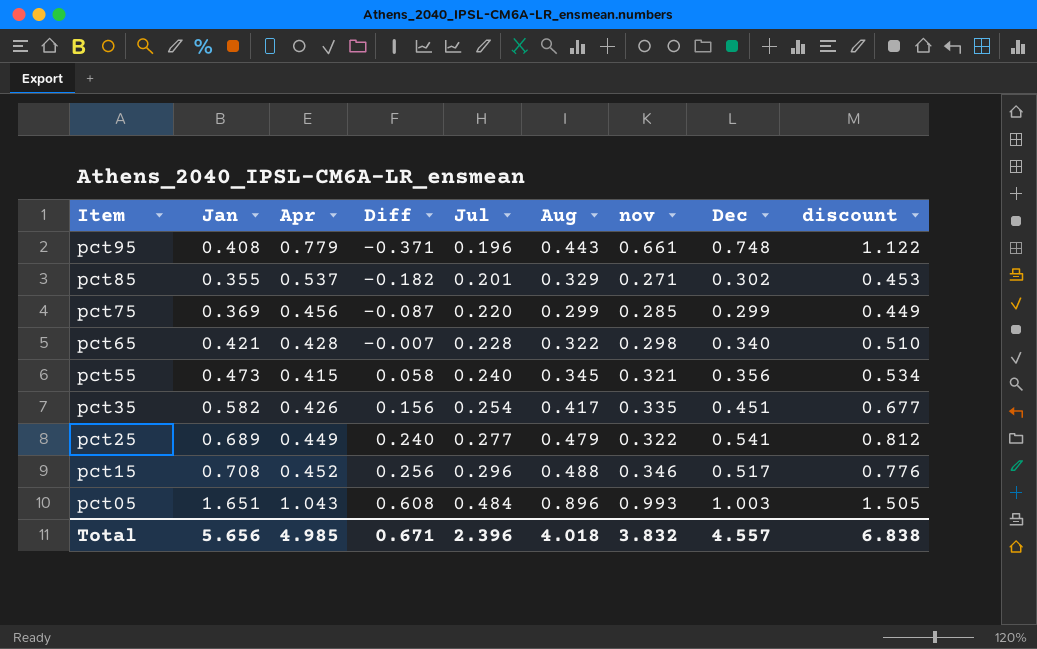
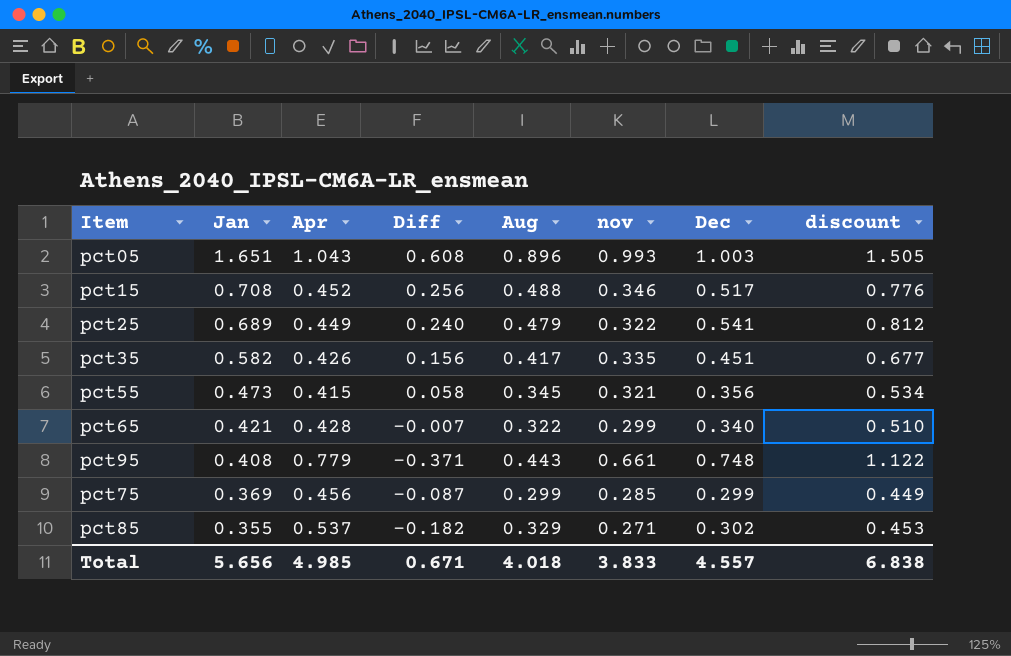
row order: Item descending -> Jan descending
column Jul | position: 5 -> none
pct65 | nov: 0.298 -> 0.299
Total | nov: 3.832 -> 3.833

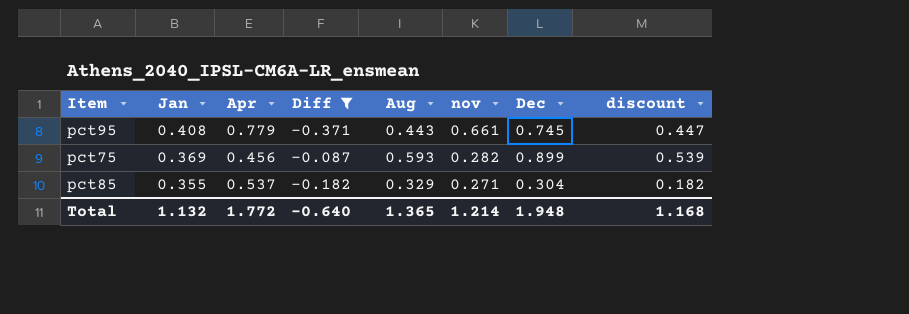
filter: none -> Diff <= -0.087
column discount | formula: [Dec] * 1.5 -> [Dec] * 0.6
pct95 | Dec: 0.748 -> 0.745
pct75 | Aug: 0.299 -> 0.593
pct75 | nov: 0.285 -> 0.282
pct75 | Dec: 0.299 -> 0.899
pct85 | Dec: 0.302 -> 0.304
Total | Jan: 5.656 -> 1.132
Total | Apr: 4.985 -> 1.772
Total | Diff: 0.671 -> -0.640
Total | Aug: 4.018 -> 1.365
Total | nov: 3.833 -> 1.214
Total | Dec: 4.557 -> 1.948
Total | discount: 6.838 -> 1.168

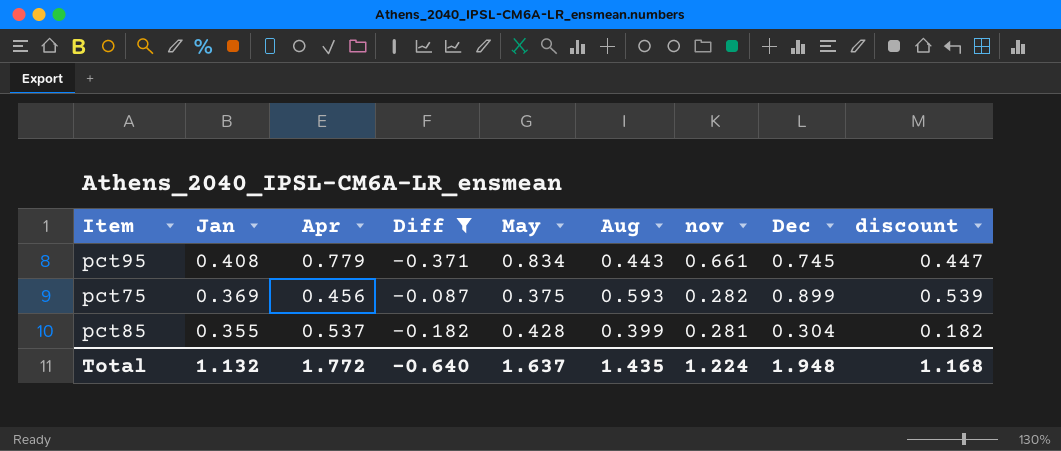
column May | position: none -> 5
pct85 | Aug: 0.329 -> 0.399
pct85 | nov: 0.271 -> 0.281
Total | Aug: 1.365 -> 1.435
Total | nov: 1.214 -> 1.224

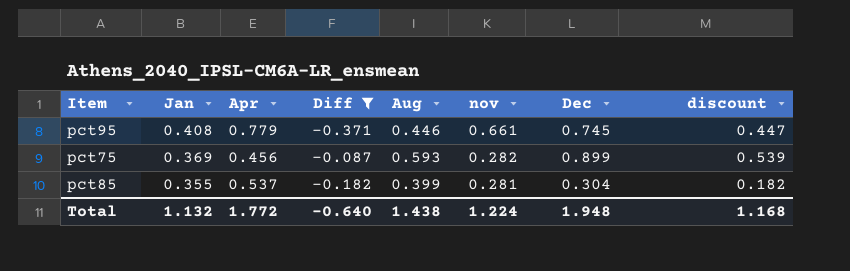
column May | position: 5 -> none
pct95 | Aug: 0.443 -> 0.446
Total | Aug: 1.435 -> 1.438

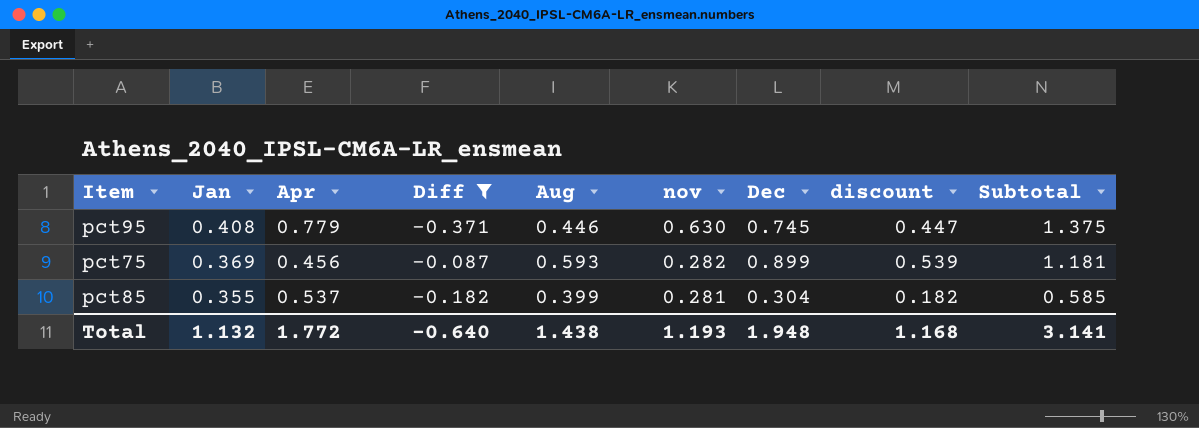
column Subtotal | formula: none -> [nov] + [Dec]
pct95 | nov: 0.661 -> 0.630
Total | nov: 1.224 -> 1.193

